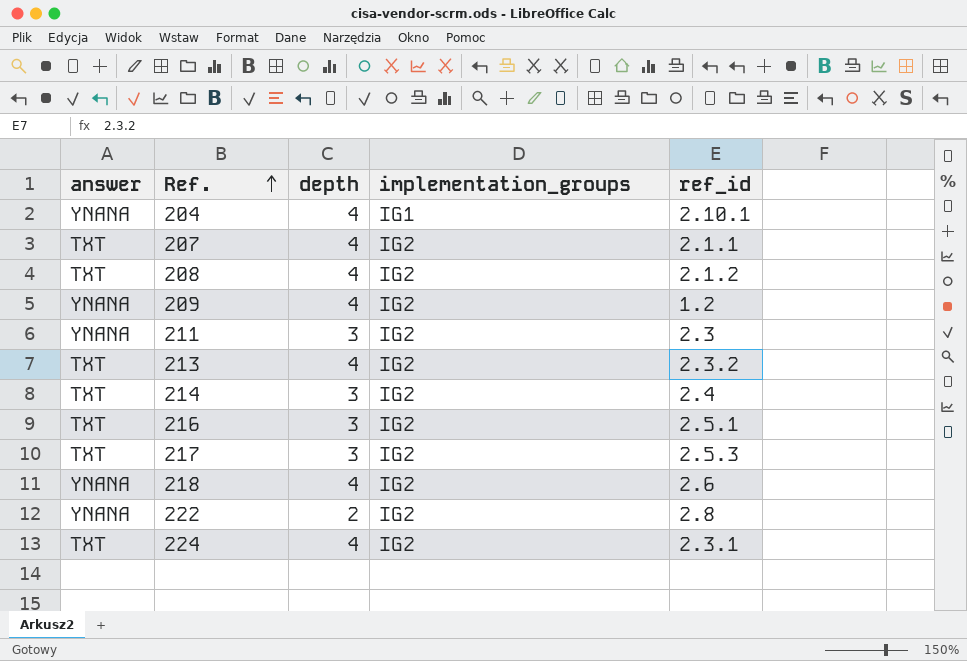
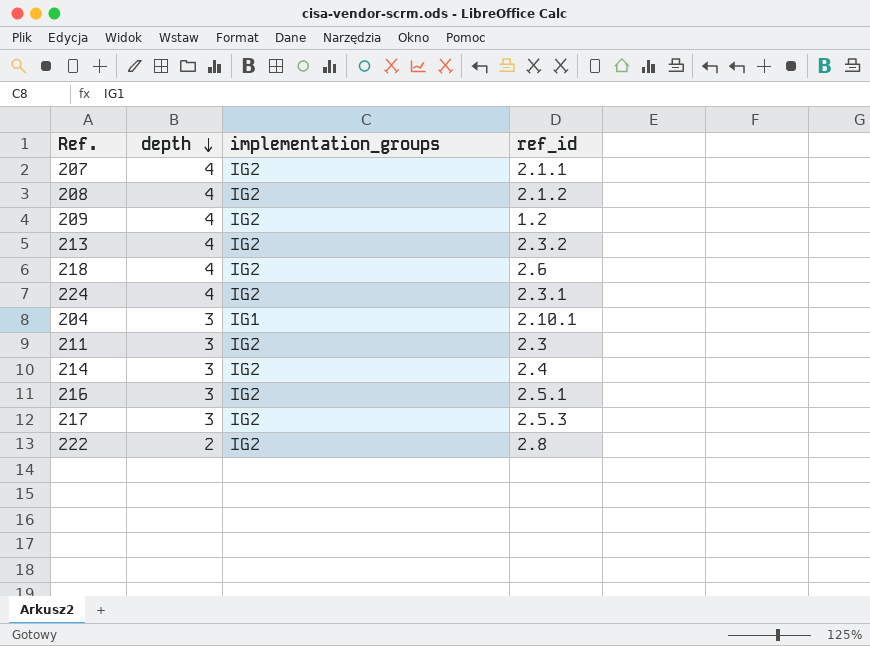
row order: Ref. ascending -> depth descending
column answer | position: 1 -> none
204 | depth: 4 -> 3

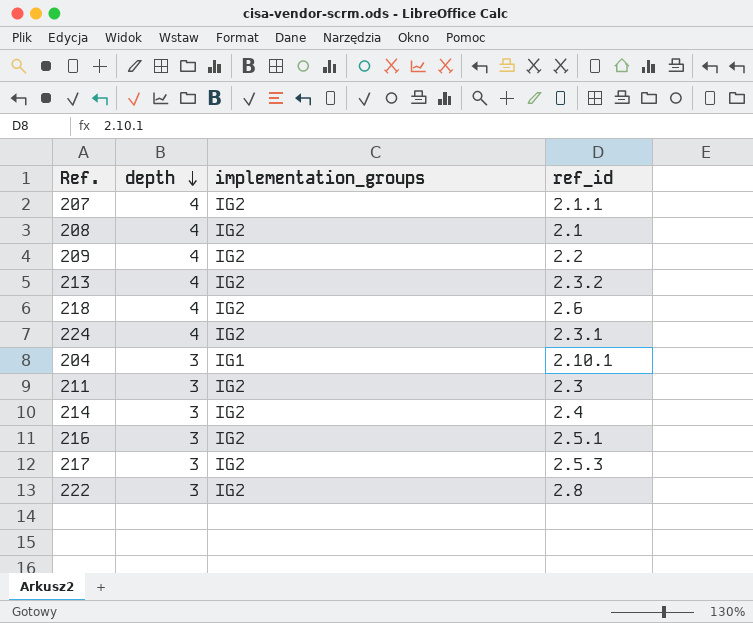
208 | ref_id: 2.1.2 -> 2.1
209 | ref_id: 1.2 -> 2.2
222 | depth: 2 -> 3

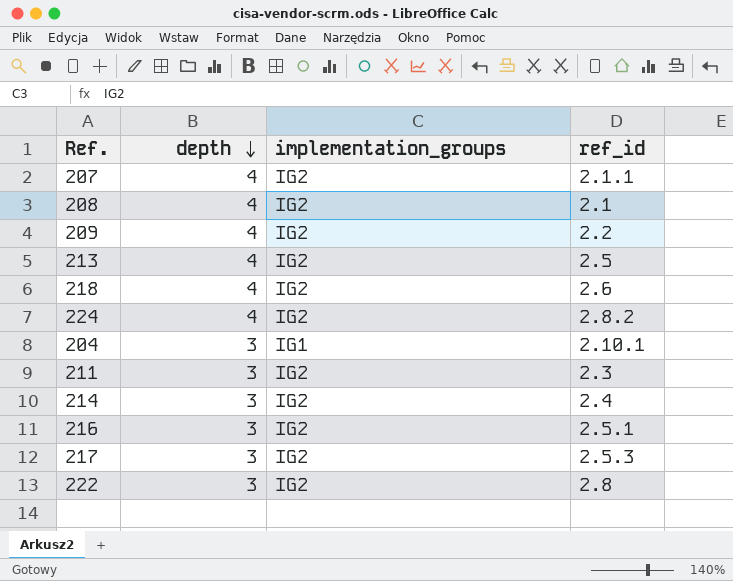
213 | ref_id: 2.3.2 -> 2.5
224 | ref_id: 2.3.1 -> 2.8.2

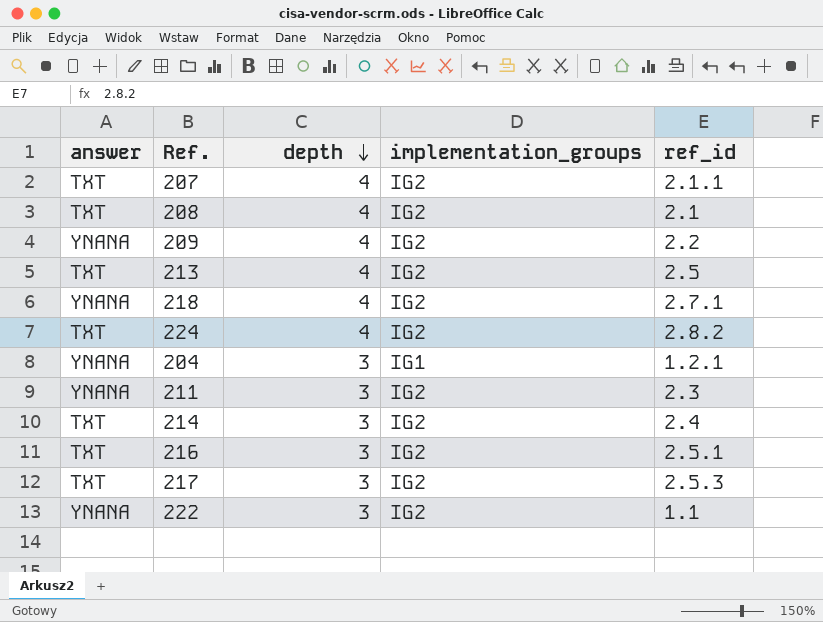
column answer | position: none -> 1
218 | ref_id: 2.6 -> 2.7.1
204 | ref_id: 2.10.1 -> 1.2.1
222 | ref_id: 2.8 -> 1.1

